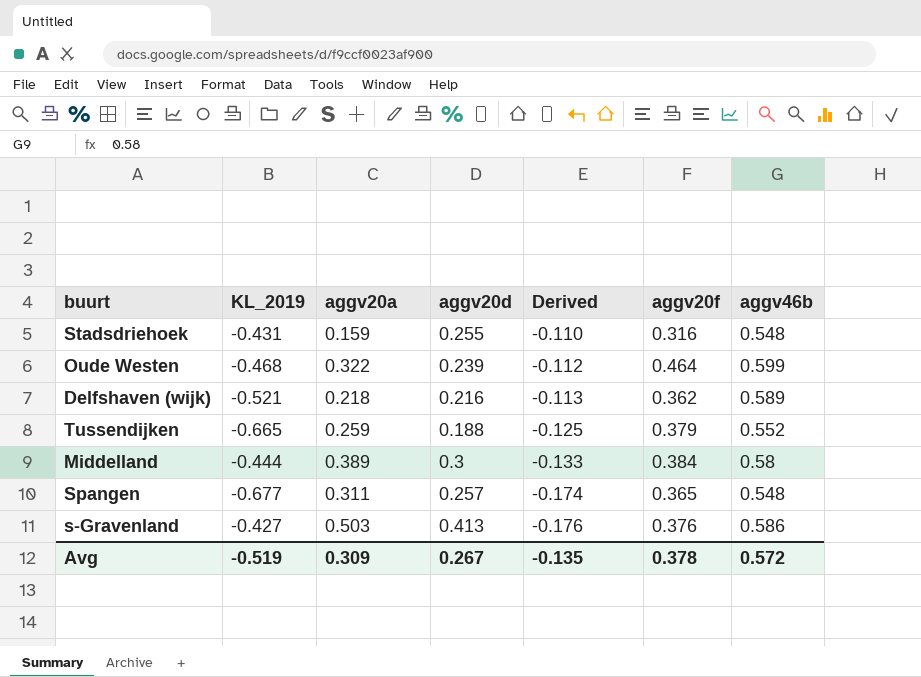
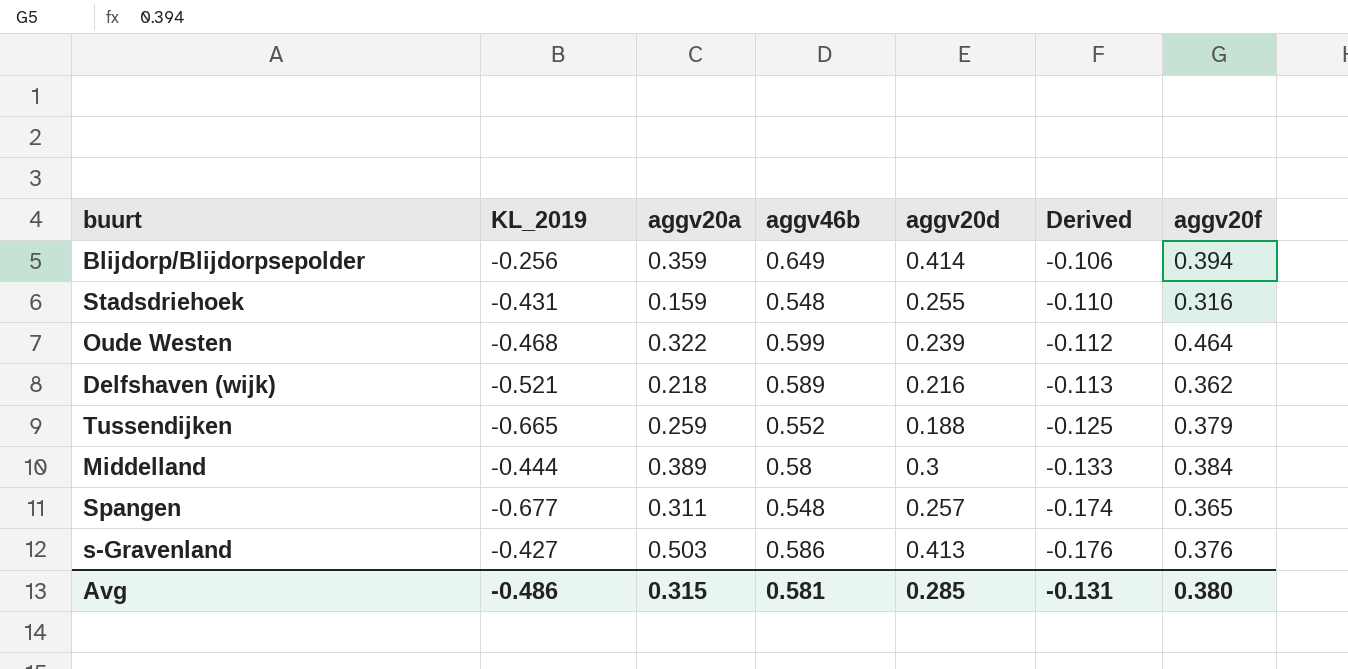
column aggv46b | position: 7 -> 4
row Blijdorp/Blijdorpsepolder: none -> -0.256 | 0.359 | 0.649 | 0.414 | -0.106 | 0.394
Avg | KL_2019: -0.519 -> -0.486
Avg | aggv20a: 0.309 -> 0.315
Avg | aggv46b: 0.572 -> 0.581
Avg | aggv20d: 0.267 -> 0.285
Avg | Derived: -0.135 -> -0.131
Avg | aggv20f: 0.378 -> 0.380

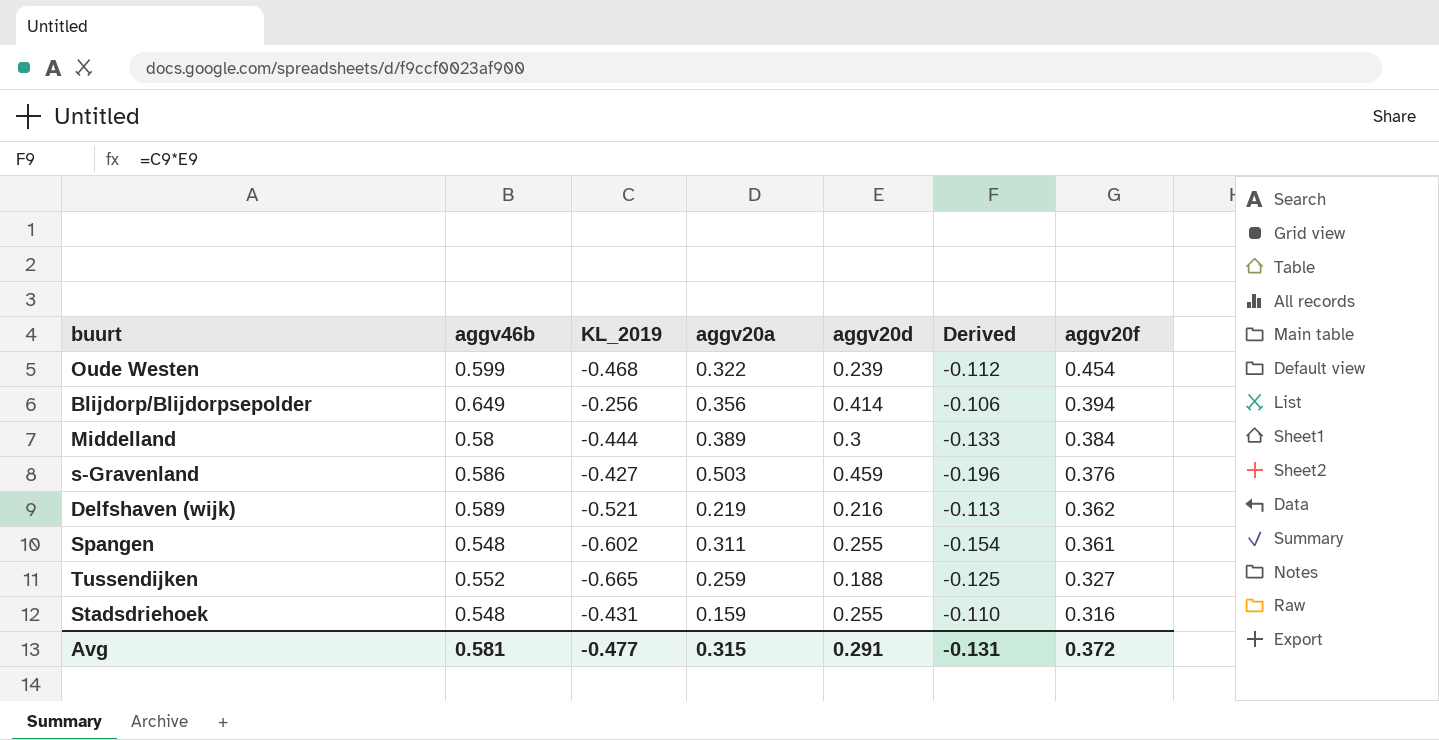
row order: Derived descending -> aggv20f descending
column aggv46b | position: 4 -> 2
Oude Westen | aggv20f: 0.464 -> 0.454
Blijdorp/Blijdorpsepolder | aggv20a: 0.359 -> 0.356
s-Gravenland | aggv20d: 0.413 -> 0.459
s-Gravenland | Derived: -0.176 -> -0.196
Delfshaven (wijk) | aggv20a: 0.218 -> 0.219
Spangen | KL_2019: -0.677 -> -0.602
Spangen | aggv20d: 0.257 -> 0.255
Spangen | Derived: -0.174 -> -0.154
Spangen | aggv20f: 0.365 -> 0.361
Tussendijken | aggv20f: 0.379 -> 0.327
Avg | KL_2019: -0.486 -> -0.477
Avg | aggv20d: 0.285 -> 0.291
Avg | aggv20f: 0.380 -> 0.372

